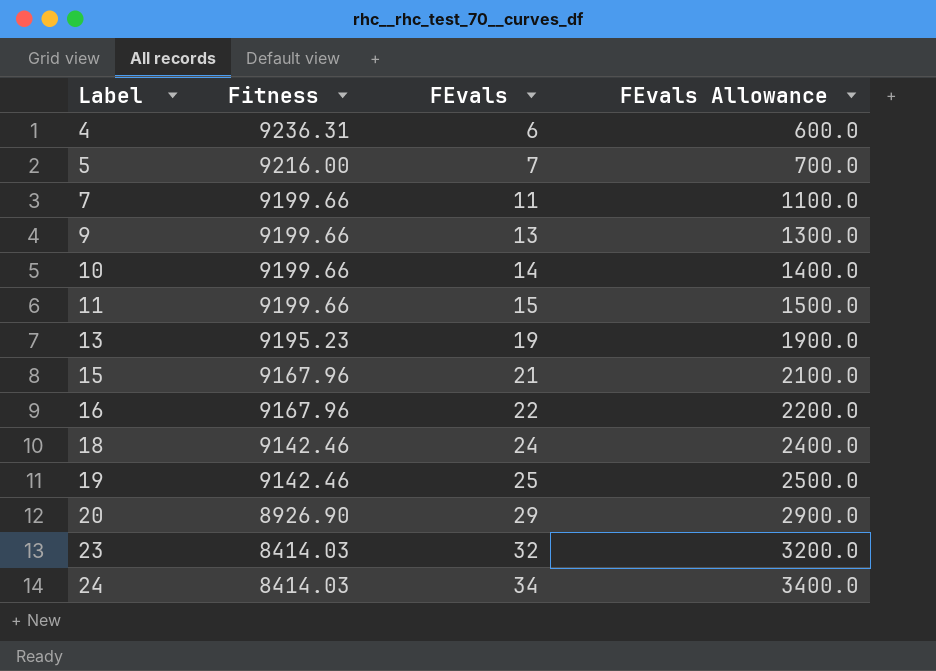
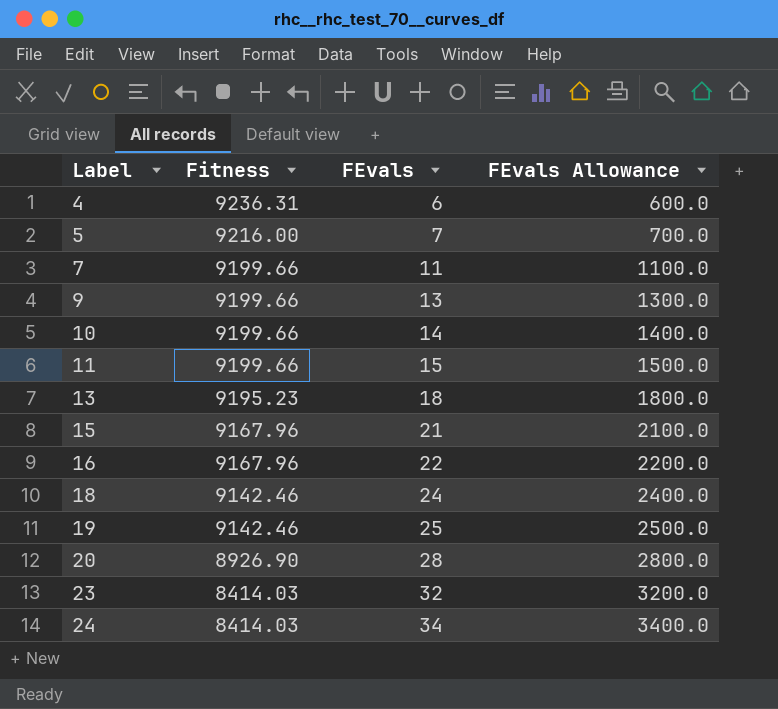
13 | FEvals: 19 -> 18
13 | FEvals Allowance: 1900.0 -> 1800.0
20 | FEvals: 29 -> 28
20 | FEvals Allowance: 2900.0 -> 2800.0

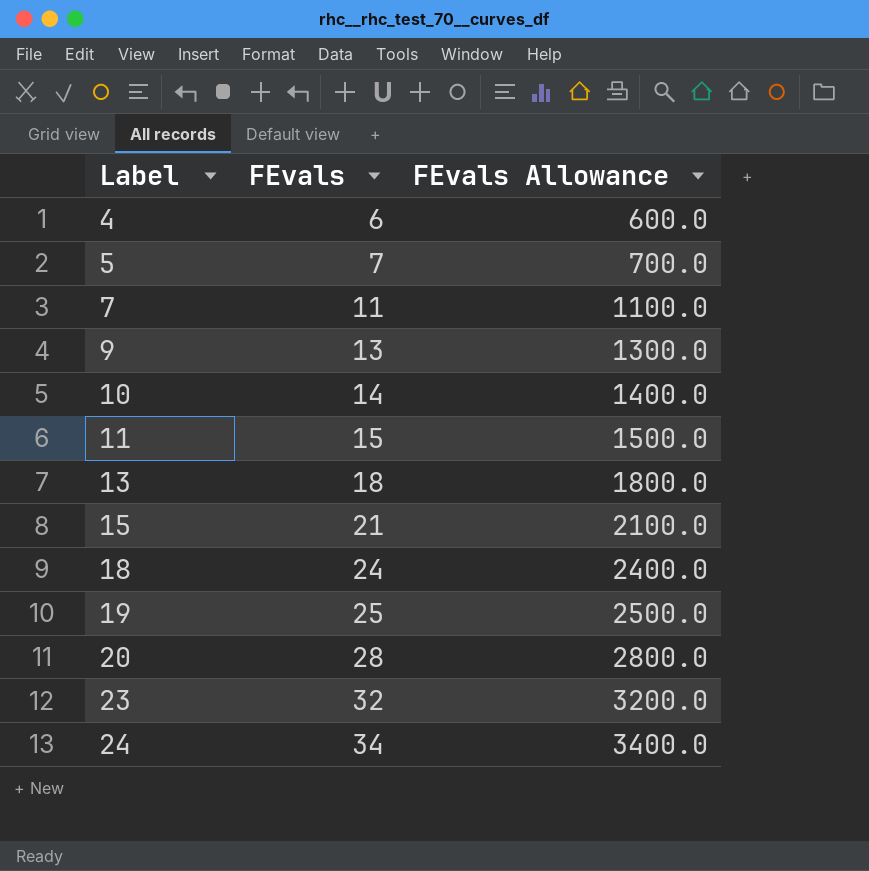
column Fitness | position: 2 -> none
row 16: 9167.96 | 22 | 2200.0 -> none

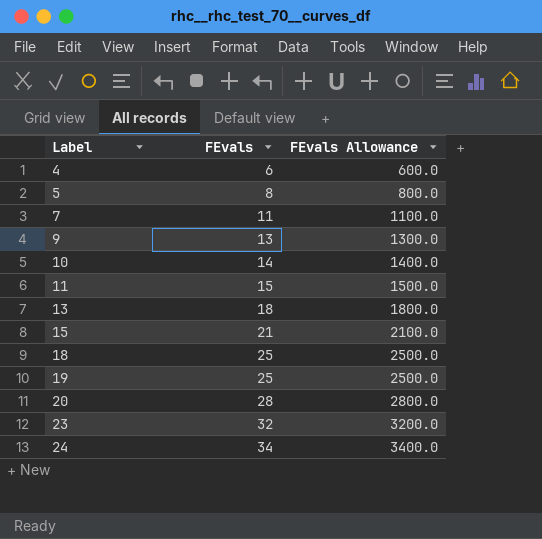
5 | FEvals: 7 -> 8
5 | FEvals Allowance: 700.0 -> 800.0
18 | FEvals: 24 -> 25
18 | FEvals Allowance: 2400.0 -> 2500.0

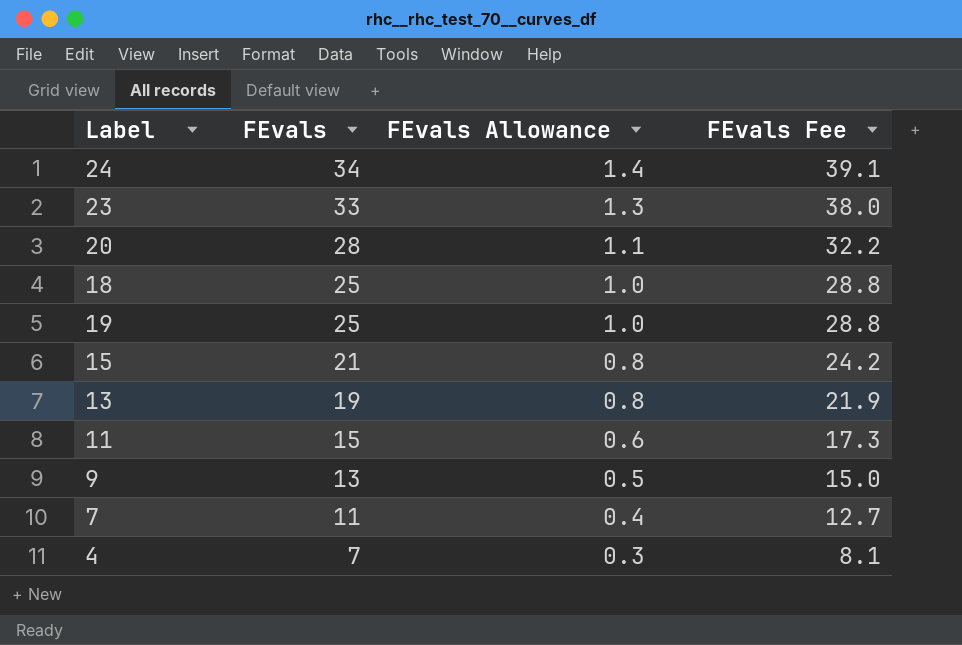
row order: Label ascending -> FEvals descending
column FEvals Allowance | formula: [FEvals] * 100 -> [FEvals] * 0.04
column FEvals Fee | formula: none -> [FEvals] * 1.15
row 5: 8 | 800.0 -> none
row 10: 14 | 1400.0 -> none
23 | FEvals: 32 -> 33
13 | FEvals: 18 -> 19
4 | FEvals: 6 -> 7

